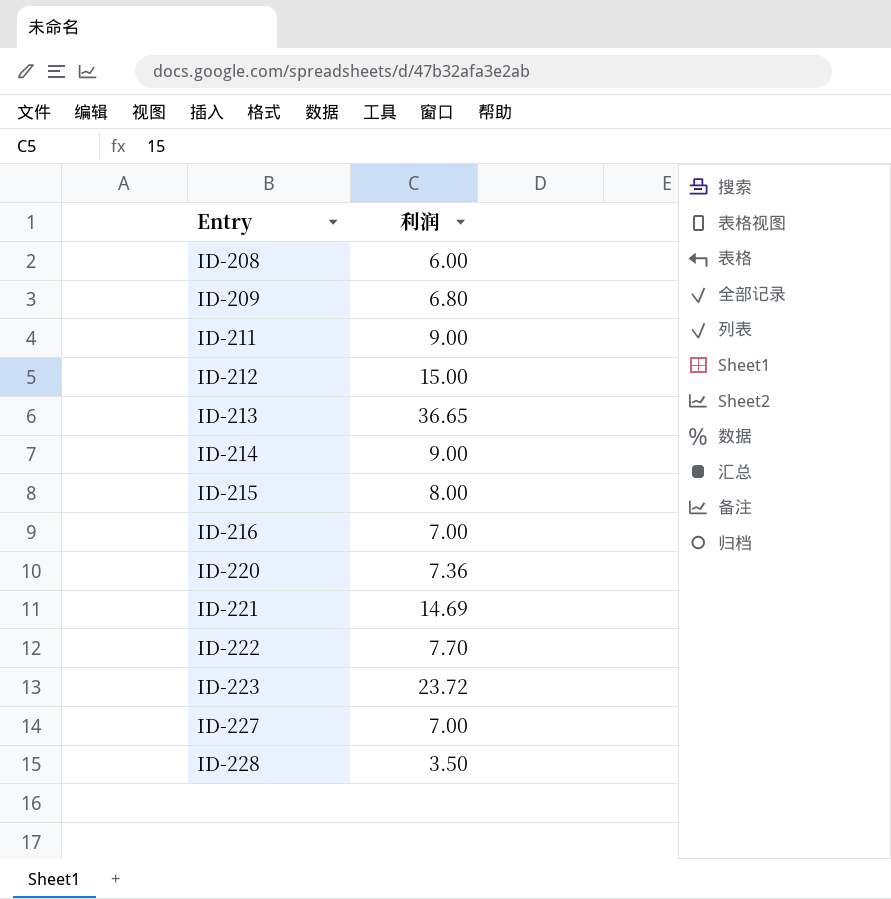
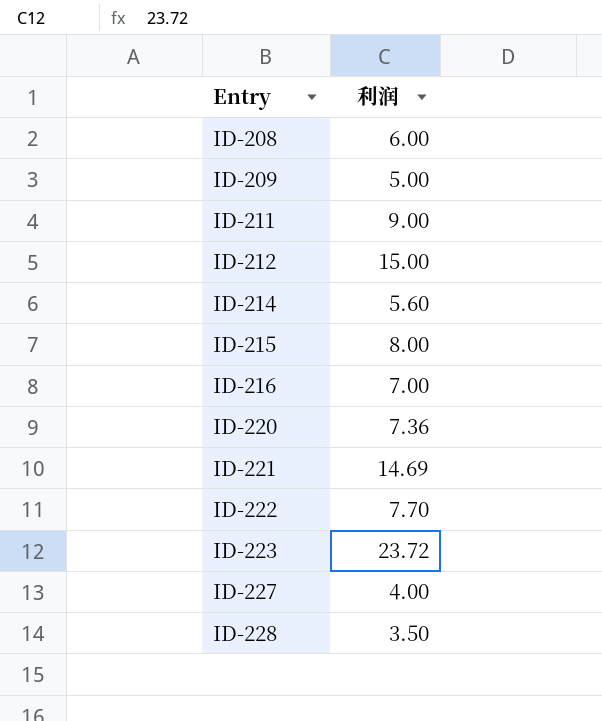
row ID-213: 36.65 -> none
ID-209 | 利润: 6.80 -> 5.00
ID-214 | 利润: 9.00 -> 5.60
ID-227 | 利润: 7.00 -> 4.00

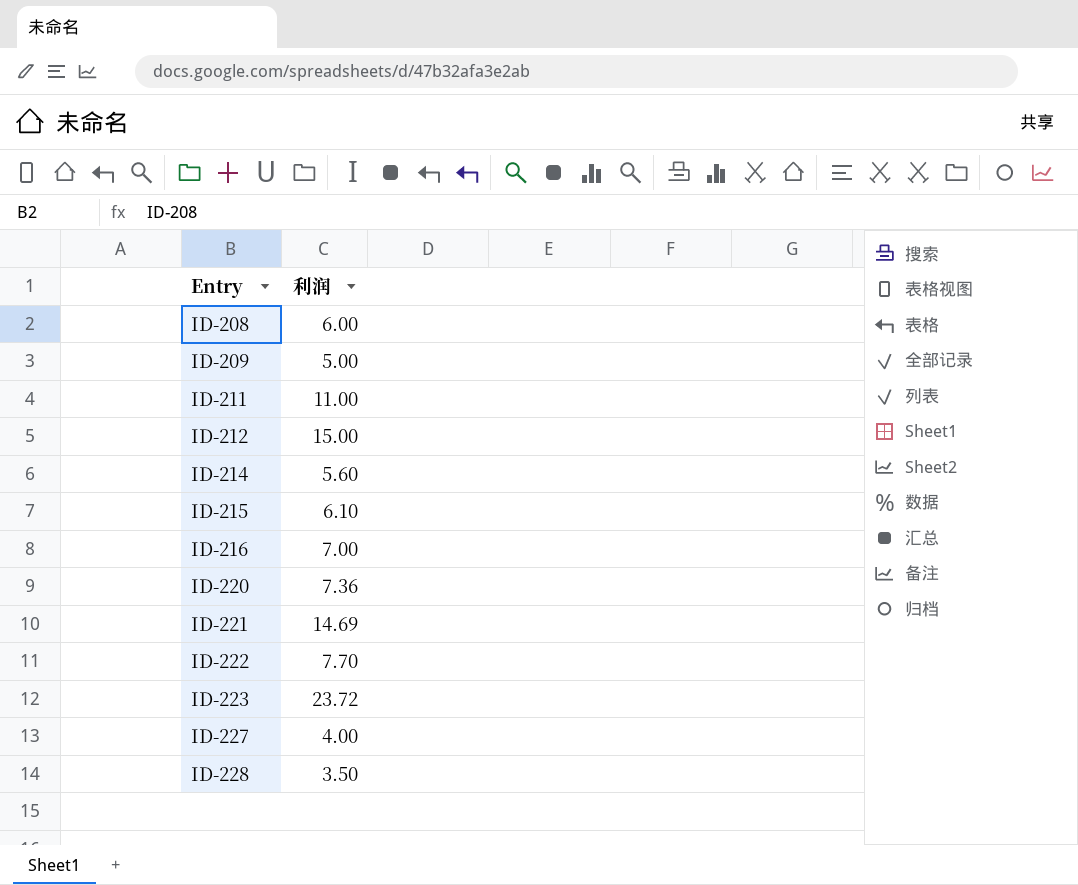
ID-211 | 利润: 9.00 -> 11.00
ID-215 | 利润: 8.00 -> 6.10

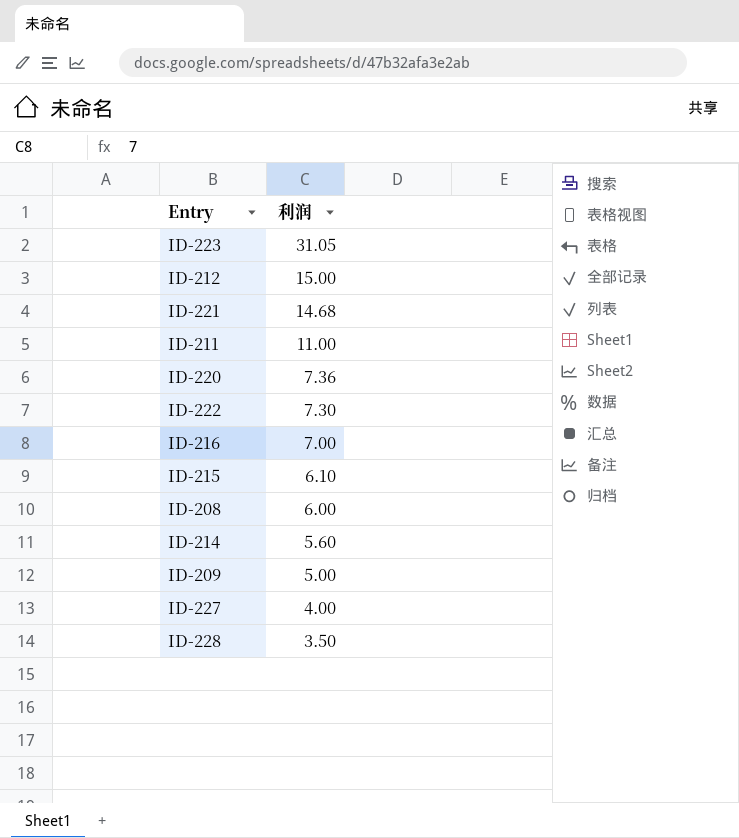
row order: Entry ascending -> 利润 descending
ID-223 | 利润: 23.72 -> 31.05
ID-221 | 利润: 14.69 -> 14.68
ID-222 | 利润: 7.70 -> 7.30

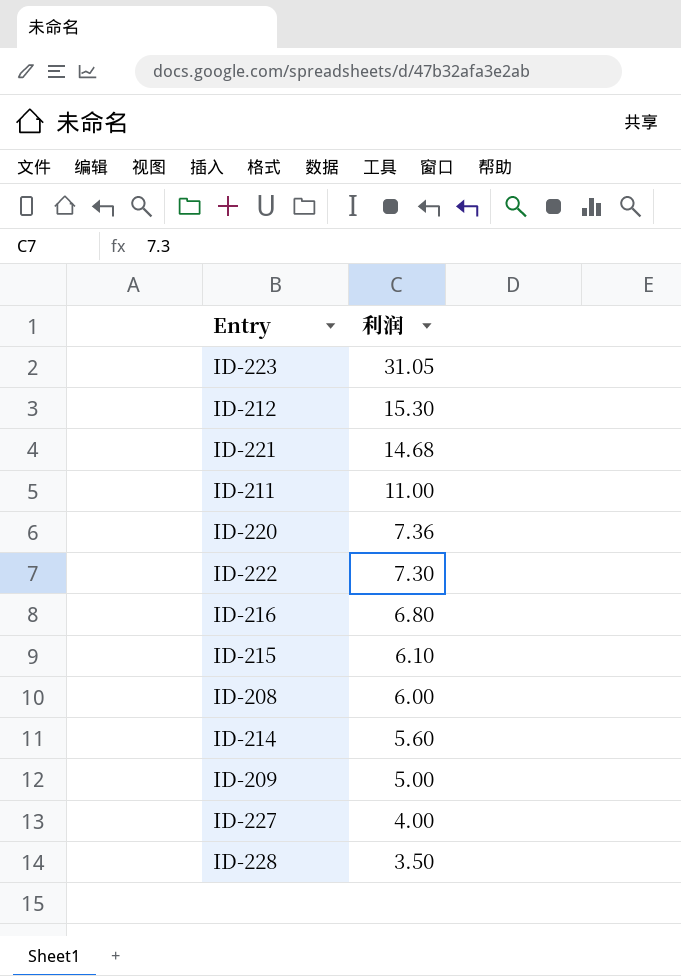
ID-212 | 利润: 15.00 -> 15.30
ID-216 | 利润: 7.00 -> 6.80

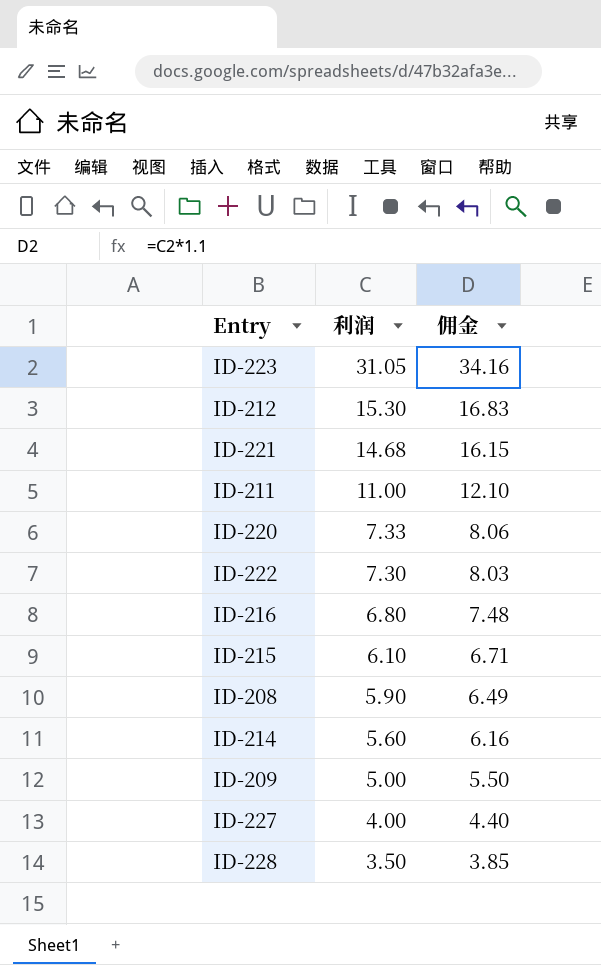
column 佣金 | formula: none -> [利润] * 1.1
ID-220 | 利润: 7.36 -> 7.33
ID-208 | 利润: 6.00 -> 5.90

